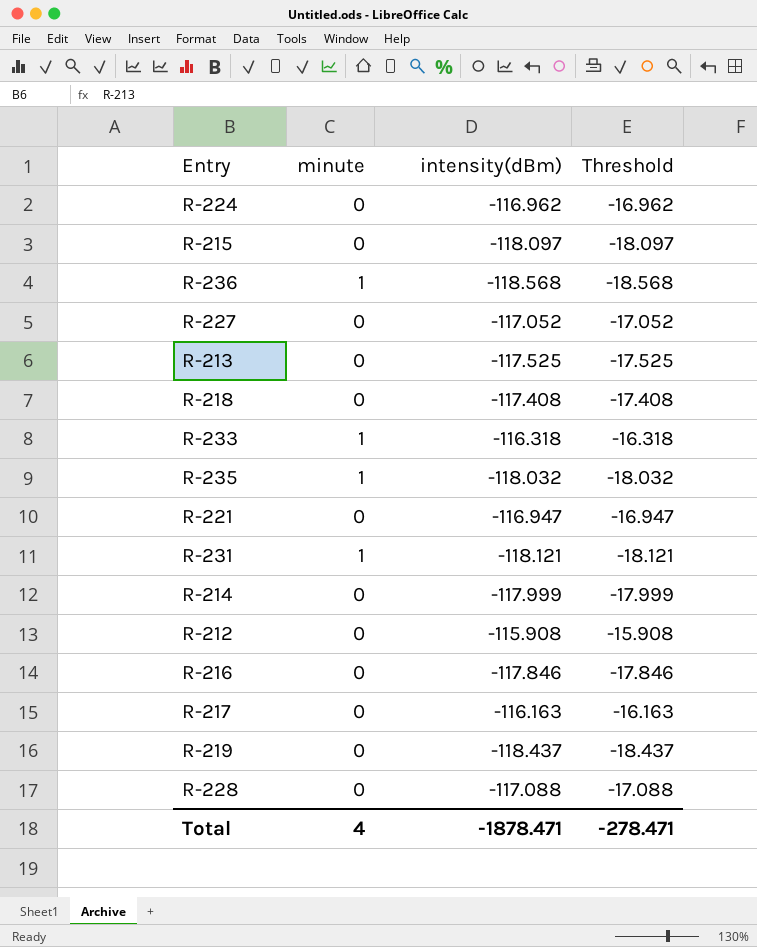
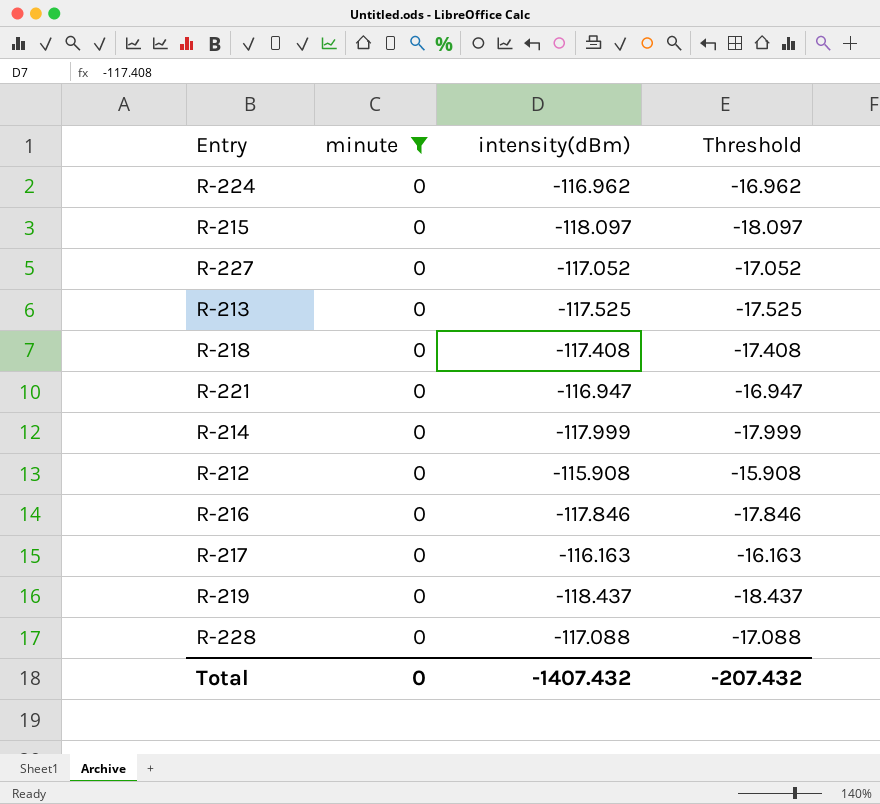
filter: none -> minute = 0
Total | minute: 4 -> 0
Total | intensity(dBm): -1878.471 -> -1407.432
Total | Threshold: -278.471 -> -207.432

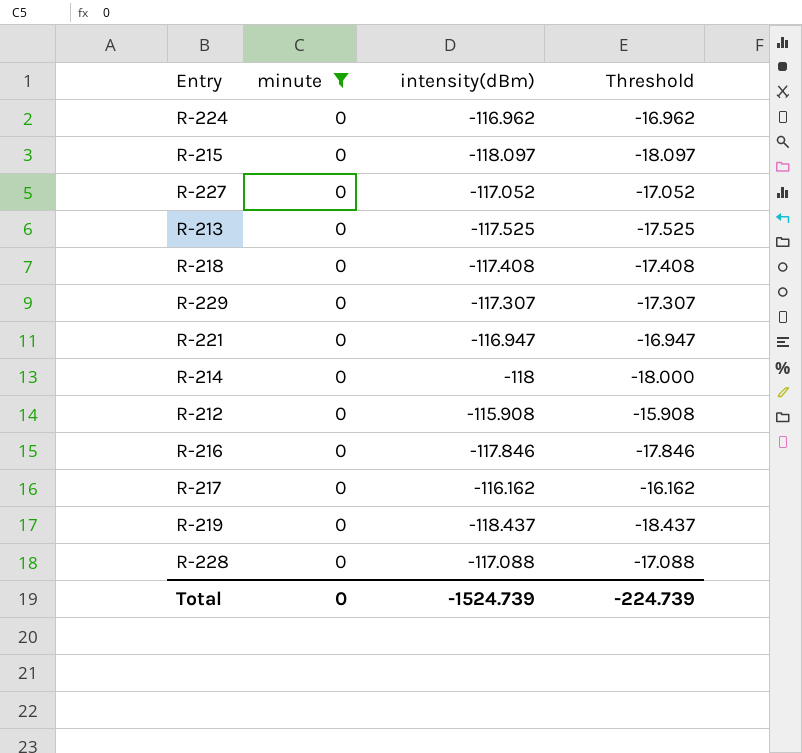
row R-229: none -> 0 | -117.307 | -17.307
R-214 | intensity(dBm): -117.999 -> -118
R-214 | Threshold: -17.999 -> -18.000
R-217 | intensity(dBm): -116.163 -> -116.162
R-217 | Threshold: -16.163 -> -16.162
Total | intensity(dBm): -1407.432 -> -1524.739
Total | Threshold: -207.432 -> -224.739

